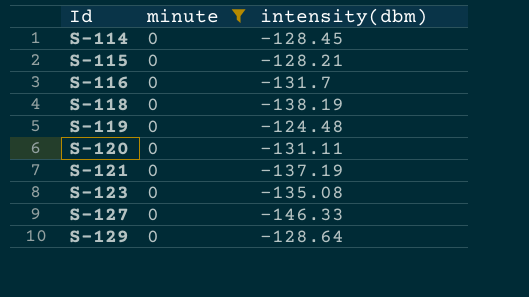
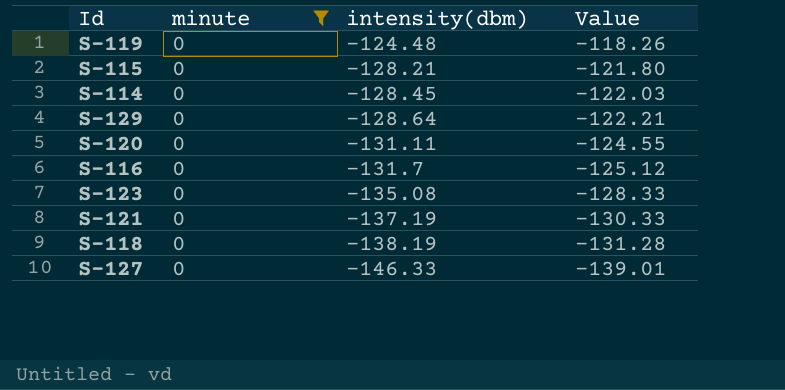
row order: Id ascending -> intensity(dbm) descending
column Value | formula: none -> [intensity(dbm)] * 0.95

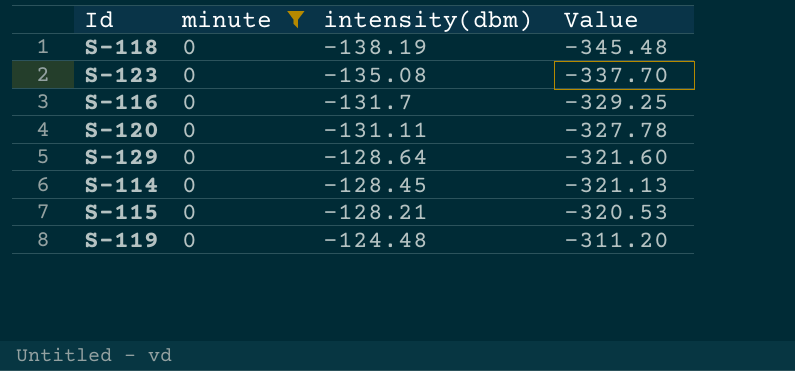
row order: intensity(dbm) descending -> intensity(dbm) ascending
column Value | formula: [intensity(dbm)] * 0.95 -> [intensity(dbm)] * 2.5
row S-121: 0 | -137.19 | -130.33 -> none
row S-127: 0 | -146.33 | -139.01 -> none

